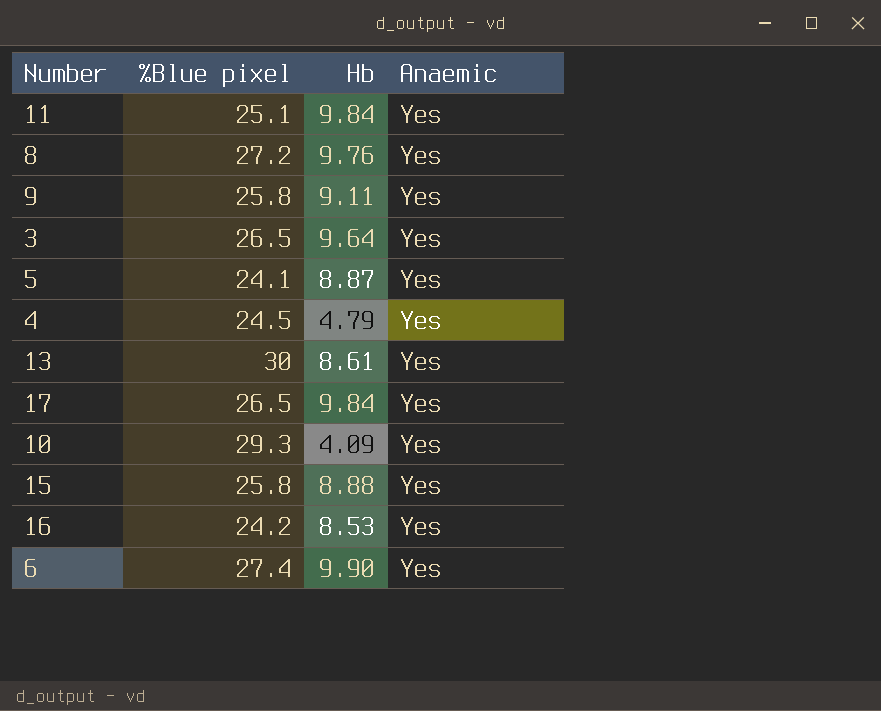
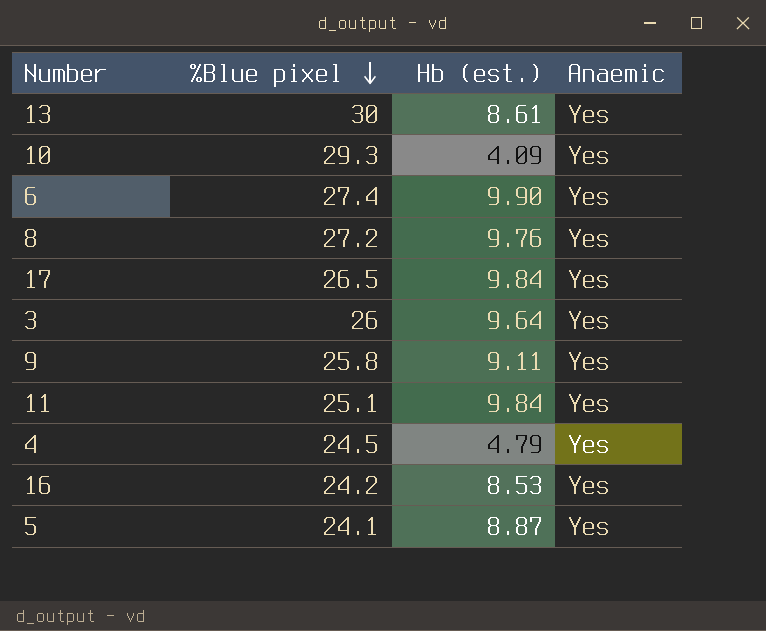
row order: none -> %Blue pixel descending
column name: Hb -> Hb (est.)
row 15: 25.8 | 8.88 | Yes -> none
3 | %Blue pixel: 26.5 -> 26

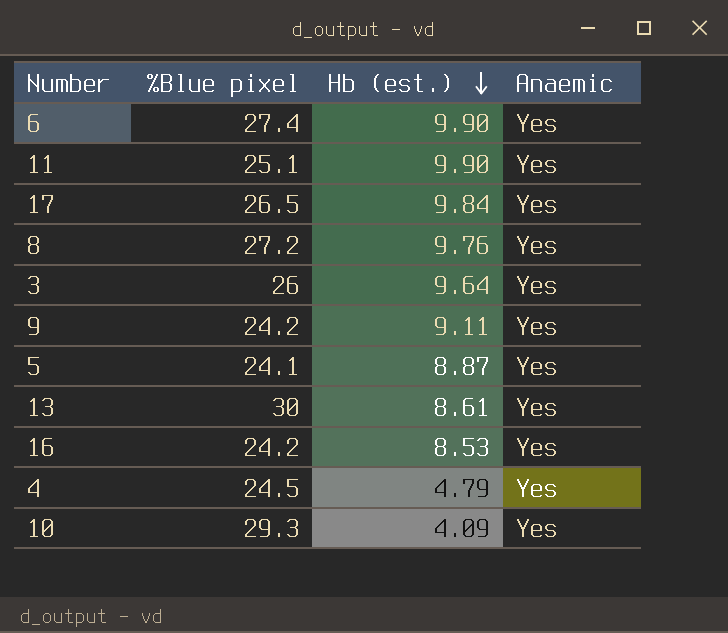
row order: %Blue pixel descending -> Hb (est.) descending
11 | Hb (est.): 9.84 -> 9.90
9 | %Blue pixel: 25.8 -> 24.2

